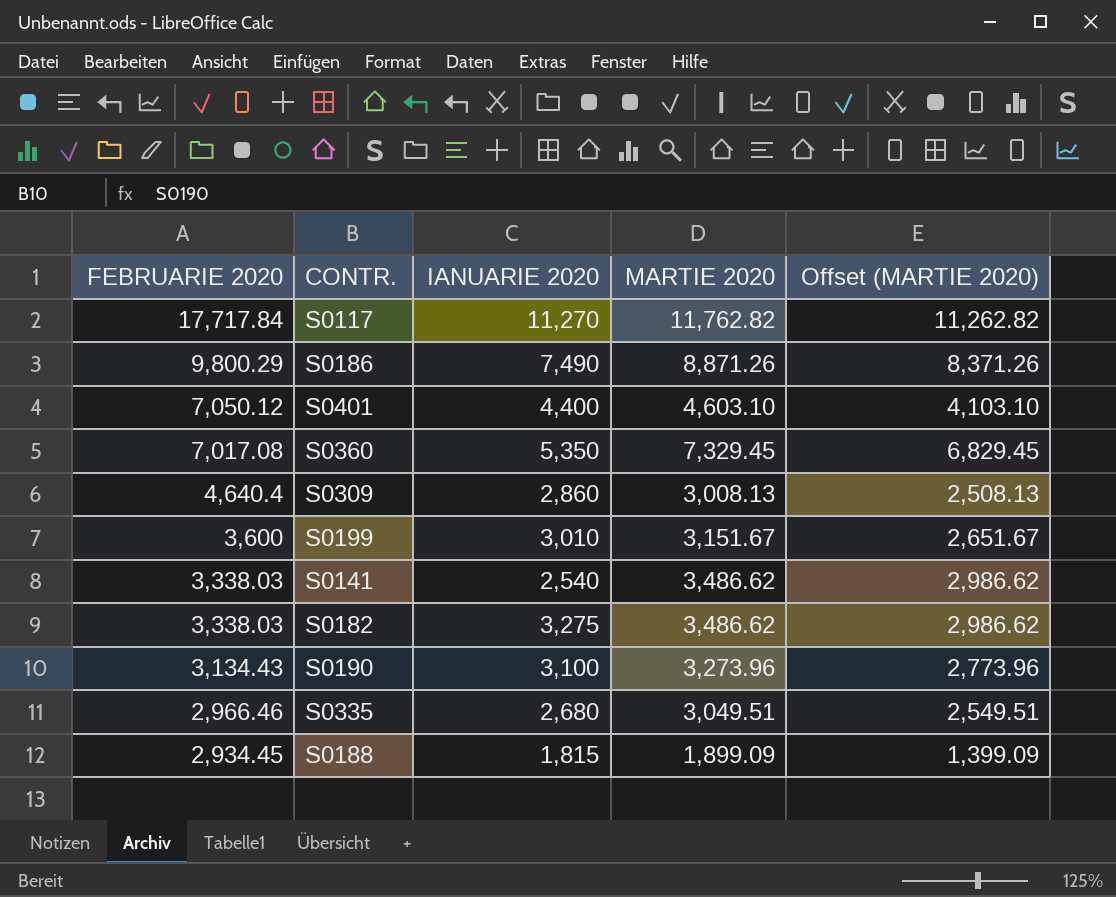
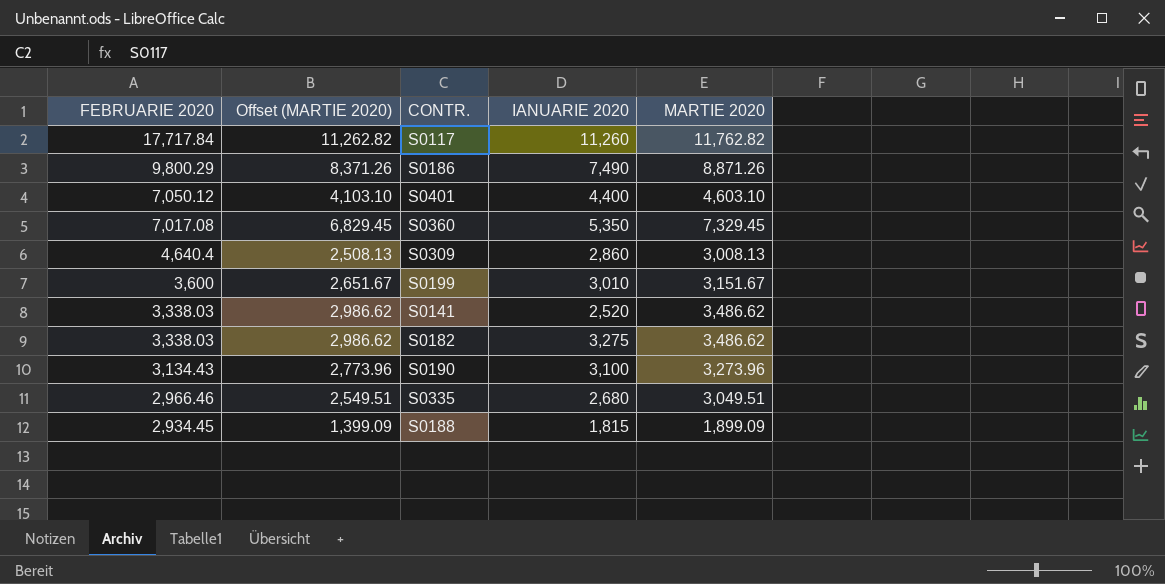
column Offset (MARTIE 2020) | position: 5 -> 2
S0117 | IANUARIE 2020: 11,270 -> 11,260
S0141 | IANUARIE 2020: 2,540 -> 2,520

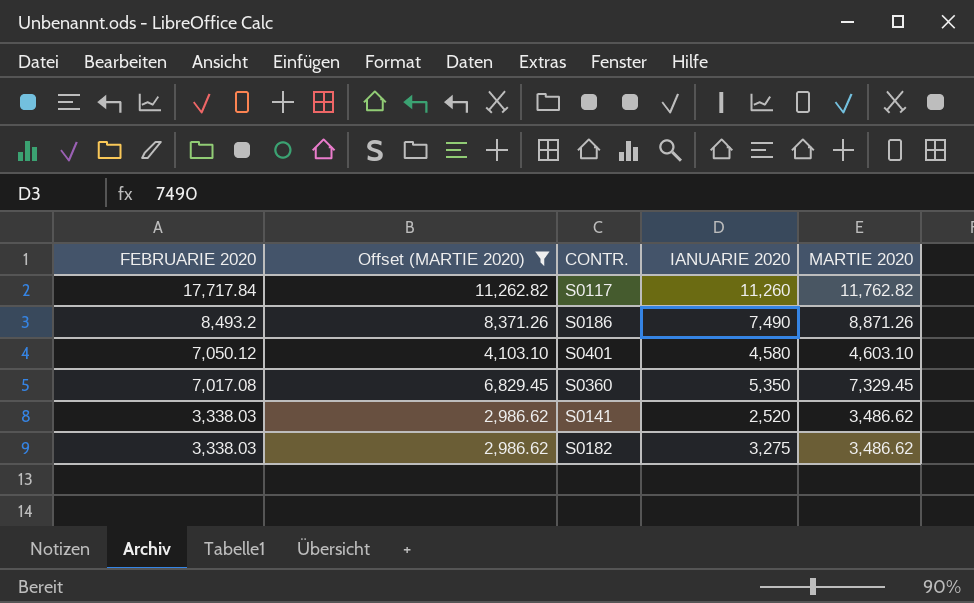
filter: none -> Offset (MARTIE 2020) >= 2,986.62
S0186 | FEBRUARIE 2020: 9,800.29 -> 8,493.2
S0401 | IANUARIE 2020: 4,400 -> 4,580

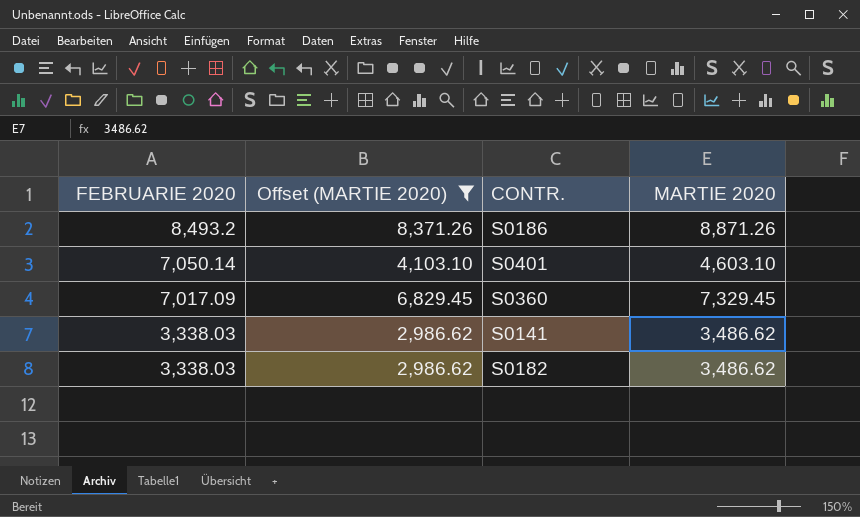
column IANUARIE 2020 | position: 4 -> none
row S0117: 17,717.84 | 11,262.82 | 11,260 | 11,762.82 -> none
S0401 | FEBRUARIE 2020: 7,050.12 -> 7,050.14
S0360 | FEBRUARIE 2020: 7,017.08 -> 7,017.09

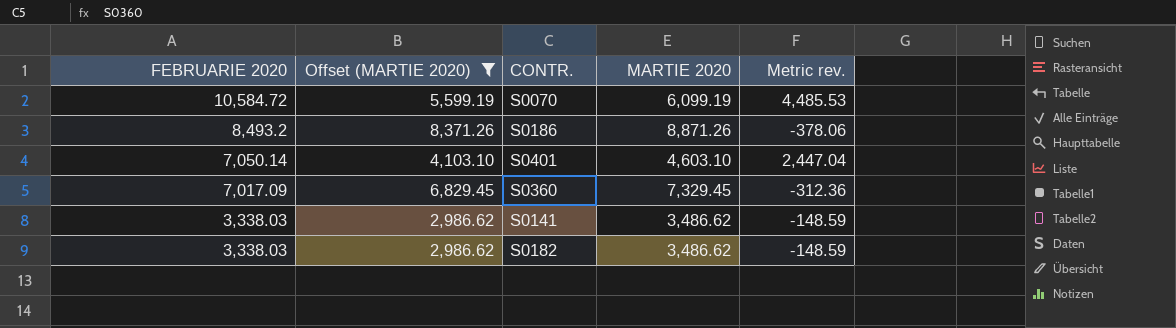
column Metric rev. | formula: none -> [FEBRUARIE 2020] - [MARTIE 2020]
row S0070: none -> 10,584.72 | 5,599.19 | 6,099.19 | 4,485.53

